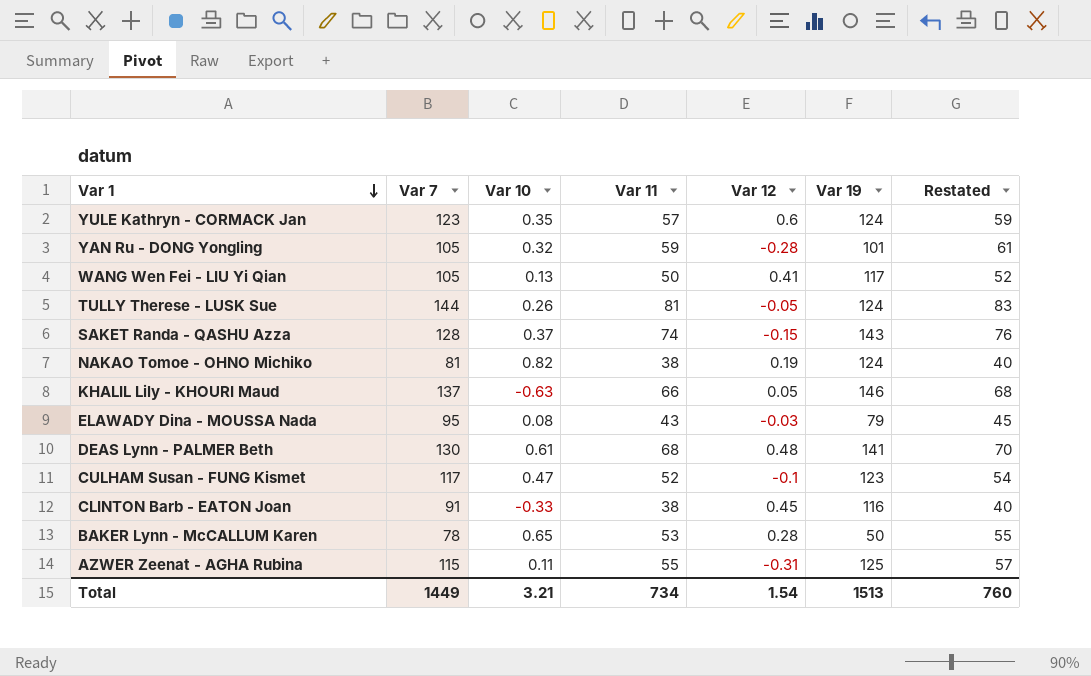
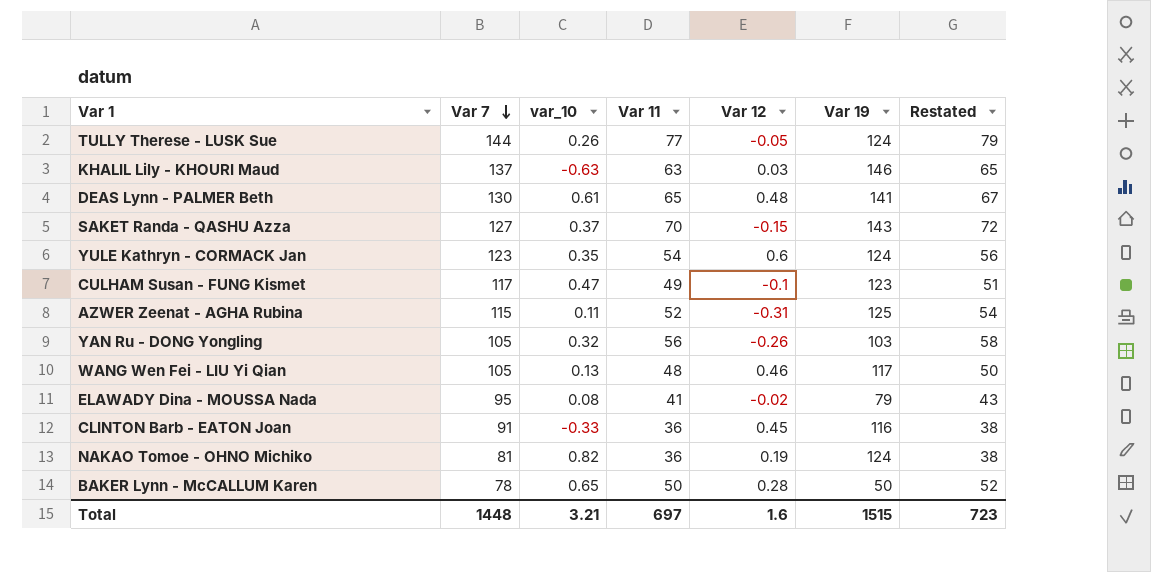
row order: Var 1 descending -> Var 7 descending
column name: Var 10 -> var_10
TULLY Therese - LUSK Sue | Var 11: 81 -> 77
TULLY Therese - LUSK Sue | Restated: 83 -> 79
KHALIL Lily - KHOURI Maud | Var 11: 66 -> 63
KHALIL Lily - KHOURI Maud | Var 12: 0.05 -> 0.03
KHALIL Lily - KHOURI Maud | Restated: 68 -> 65
DEAS Lynn - PALMER Beth | Var 11: 68 -> 65
DEAS Lynn - PALMER Beth | Restated: 70 -> 67
SAKET Randa - QASHU Azza | Var 7: 128 -> 127
SAKET Randa - QASHU Azza | Var 11: 74 -> 70
SAKET Randa - QASHU Azza | Restated: 76 -> 72
YULE Kathryn - CORMACK Jan | Var 11: 57 -> 54
YULE Kathryn - CORMACK Jan | Restated: 59 -> 56
CULHAM Susan - FUNG Kismet | Var 11: 52 -> 49
CULHAM Susan - FUNG Kismet | Restated: 54 -> 51
AZWER Zeenat - AGHA Rubina | Var 11: 55 -> 52
AZWER Zeenat - AGHA Rubina | Restated: 57 -> 54
YAN Ru - DONG Yongling | Var 11: 59 -> 56
YAN Ru - DONG Yongling | Var 12: -0.28 -> -0.26
YAN Ru - DONG Yongling | Var 19: 101 -> 103
YAN Ru - DONG Yongling | Restated: 61 -> 58
WANG Wen Fei - LIU Yi Qian | Var 11: 50 -> 48
WANG Wen Fei - LIU Yi Qian | Var 12: 0.41 -> 0.46
WANG Wen Fei - LIU Yi Qian | Restated: 52 -> 50
ELAWADY Dina - MOUSSA Nada | Var 11: 43 -> 41
ELAWADY Dina - MOUSSA Nada | Var 12: -0.03 -> -0.02
ELAWADY Dina - MOUSSA Nada | Restated: 45 -> 43
CLINTON Barb - EATON Joan | Var 11: 38 -> 36
CLINTON Barb - EATON Joan | Restated: 40 -> 38
NAKAO Tomoe - OHNO Michiko | Var 11: 38 -> 36
NAKAO Tomoe - OHNO Michiko | Restated: 40 -> 38
BAKER Lynn - McCALLUM Karen | Var 11: 53 -> 50
BAKER Lynn - McCALLUM Karen | Restated: 55 -> 52
Total | Var 7: 1449 -> 1448
Total | Var 11: 734 -> 697
Total | Var 12: 1.54 -> 1.6
Total | Var 19: 1513 -> 1515
Total | Restated: 760 -> 723

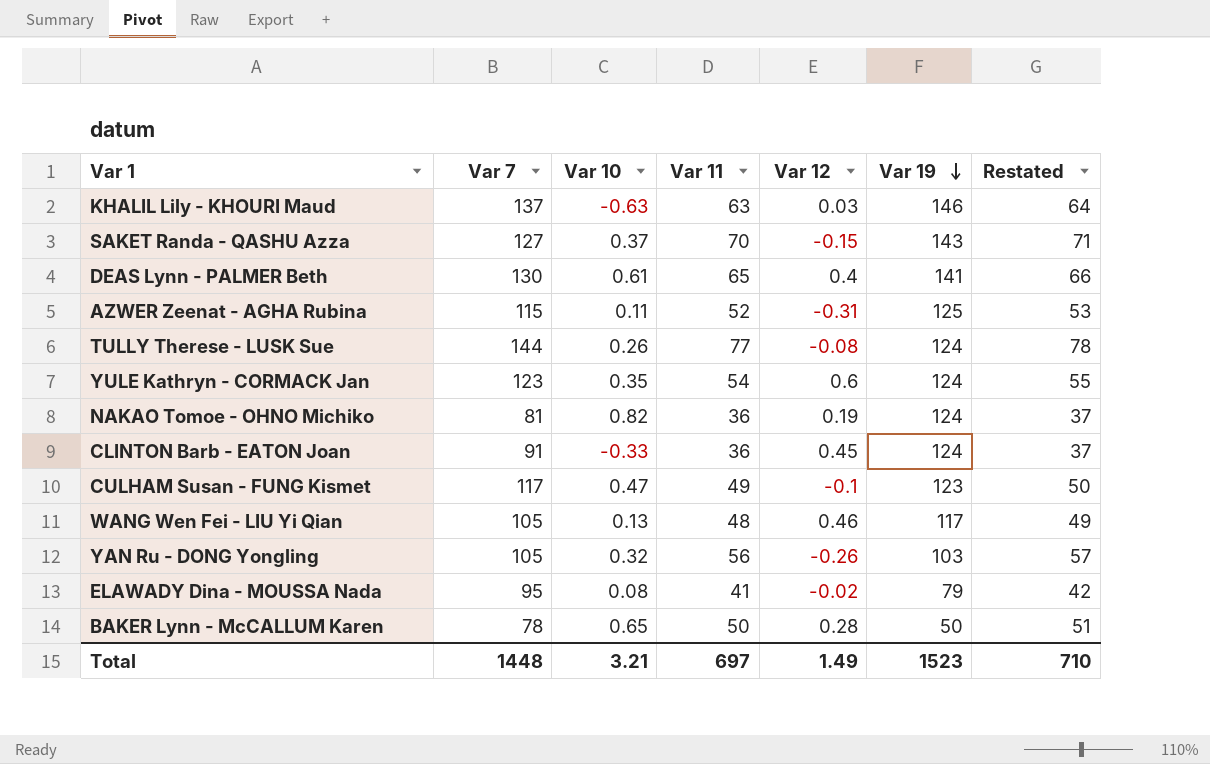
row order: Var 7 descending -> Var 19 descending
column name: var_10 -> Var 10
column Restated | formula: [Var 11] + 2 -> [Var 11] + 1
DEAS Lynn - PALMER Beth | Var 12: 0.48 -> 0.4
TULLY Therese - LUSK Sue | Var 12: -0.05 -> -0.08
CLINTON Barb - EATON Joan | Var 19: 116 -> 124
Total | Var 12: 1.6 -> 1.49
Total | Var 19: 1515 -> 1523
Total | Restated: 723 -> 710

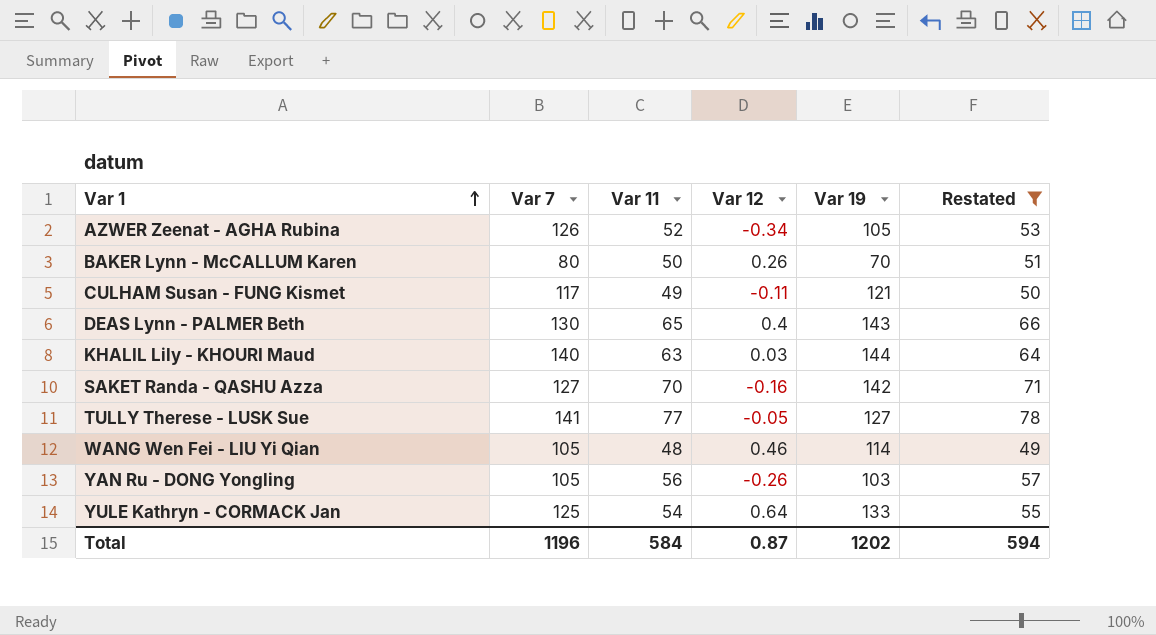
filter: none -> Restated >= 49
row order: Var 19 descending -> Var 1 ascending
column Var 10 | position: 3 -> none
AZWER Zeenat - AGHA Rubina | Var 7: 115 -> 126
AZWER Zeenat - AGHA Rubina | Var 12: -0.31 -> -0.34
AZWER Zeenat - AGHA Rubina | Var 19: 125 -> 105
BAKER Lynn - McCALLUM Karen | Var 7: 78 -> 80
BAKER Lynn - McCALLUM Karen | Var 12: 0.28 -> 0.26
BAKER Lynn - McCALLUM Karen | Var 19: 50 -> 70
CULHAM Susan - FUNG Kismet | Var 12: -0.1 -> -0.11
CULHAM Susan - FUNG Kismet | Var 19: 123 -> 121
DEAS Lynn - PALMER Beth | Var 19: 141 -> 143
KHALIL Lily - KHOURI Maud | Var 7: 137 -> 140
KHALIL Lily - KHOURI Maud | Var 19: 146 -> 144
SAKET Randa - QASHU Azza | Var 12: -0.15 -> -0.16
SAKET Randa - QASHU Azza | Var 19: 143 -> 142
TULLY Therese - LUSK Sue | Var 7: 144 -> 141
TULLY Therese - LUSK Sue | Var 12: -0.08 -> -0.05
TULLY Therese - LUSK Sue | Var 19: 124 -> 127
WANG Wen Fei - LIU Yi Qian | Var 19: 117 -> 114
YULE Kathryn - CORMACK Jan | Var 7: 123 -> 125
YULE Kathryn - CORMACK Jan | Var 12: 0.6 -> 0.64
YULE Kathryn - CORMACK Jan | Var 19: 124 -> 133
Total | Var 7: 1448 -> 1196
Total | Var 11: 697 -> 584
Total | Var 12: 1.49 -> 0.87
Total | Var 19: 1523 -> 1202
Total | Restated: 710 -> 594

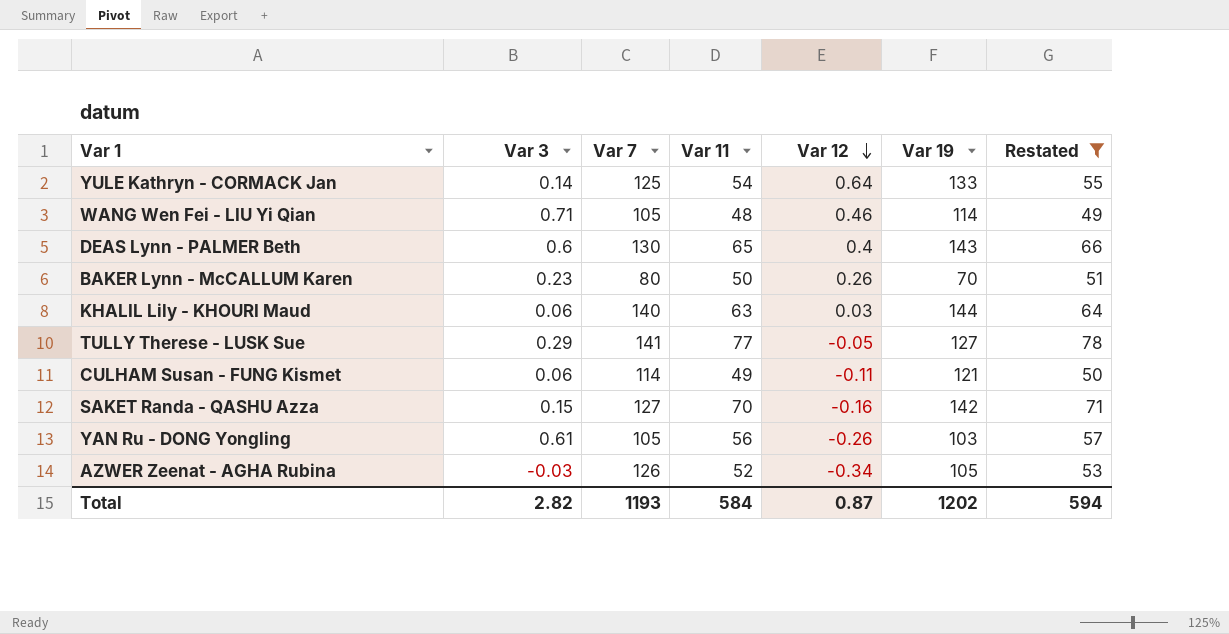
row order: Var 1 ascending -> Var 12 descending
column Var 3 | position: none -> 2
CULHAM Susan - FUNG Kismet | Var 7: 117 -> 114
Total | Var 7: 1196 -> 1193

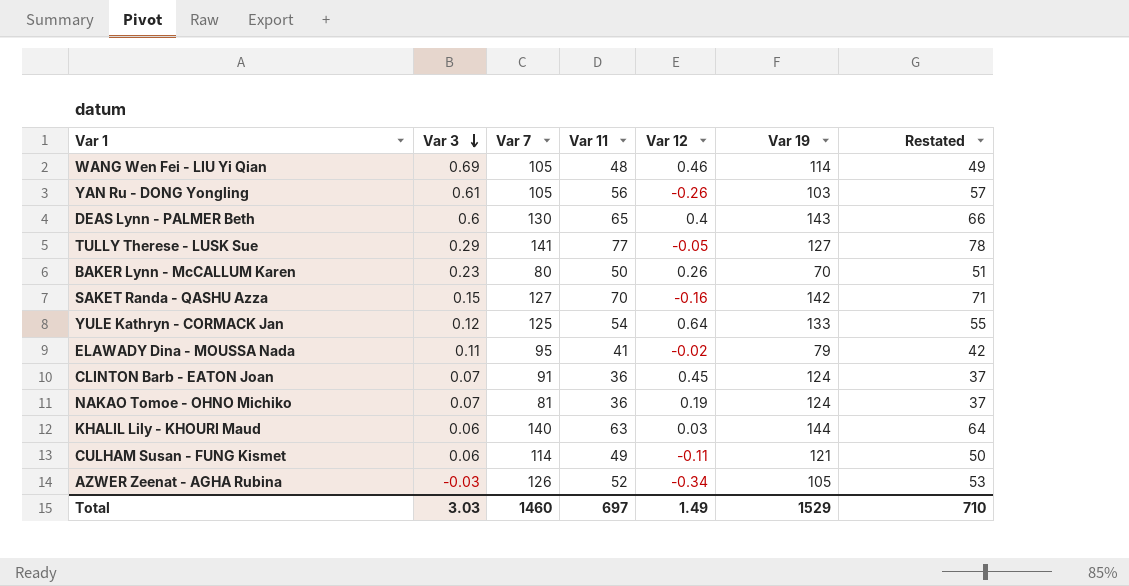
filter: Restated >= 49 -> none
row order: Var 12 descending -> Var 3 descending
WANG Wen Fei - LIU Yi Qian | Var 3: 0.71 -> 0.69
YULE Kathryn - CORMACK Jan | Var 3: 0.14 -> 0.12
Total | Var 3: 2.82 -> 3.03
Total | Var 7: 1193 -> 1460
Total | Var 11: 584 -> 697
Total | Var 12: 0.87 -> 1.49
Total | Var 19: 1202 -> 1529
Total | Restated: 594 -> 710

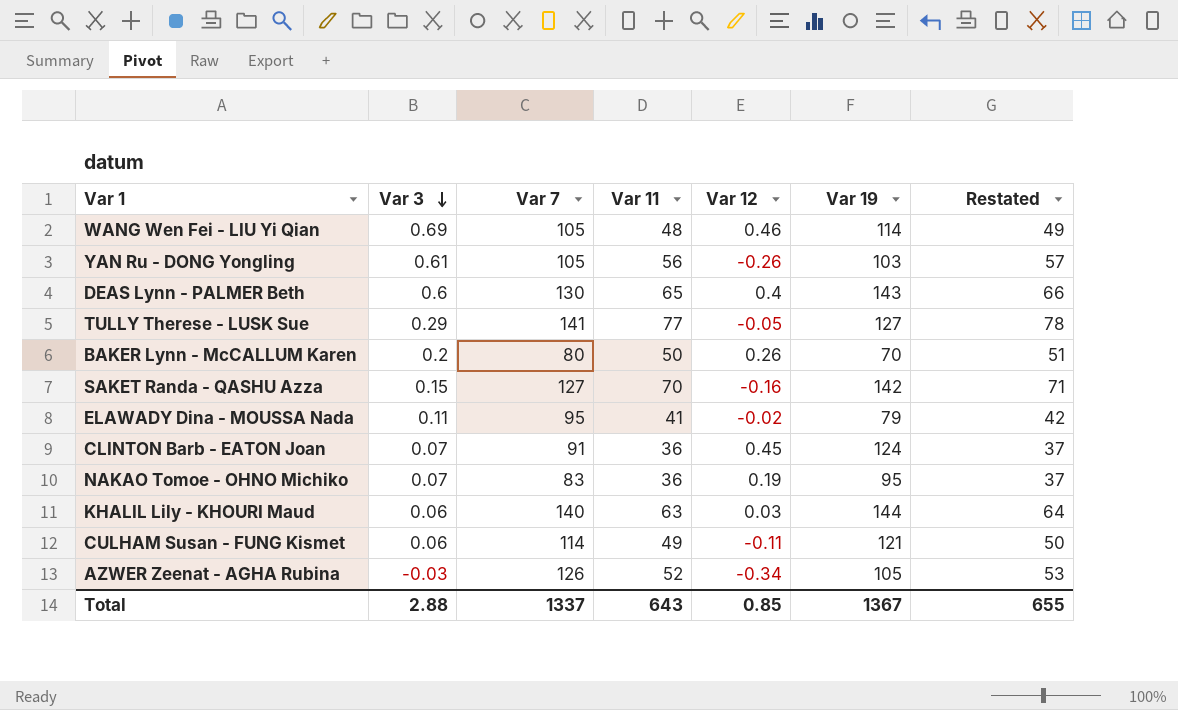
row YULE Kathryn - CORMACK Jan: 0.12 | 125 | 54 | 0.64 | 133 | 55 -> none
BAKER Lynn - McCALLUM Karen | Var 3: 0.23 -> 0.2
NAKAO Tomoe - OHNO Michiko | Var 7: 81 -> 83
NAKAO Tomoe - OHNO Michiko | Var 19: 124 -> 95
Total | Var 3: 3.03 -> 2.88
Total | Var 7: 1460 -> 1337
Total | Var 11: 697 -> 643
Total | Var 12: 1.49 -> 0.85
Total | Var 19: 1529 -> 1367
Total | Restated: 710 -> 655

